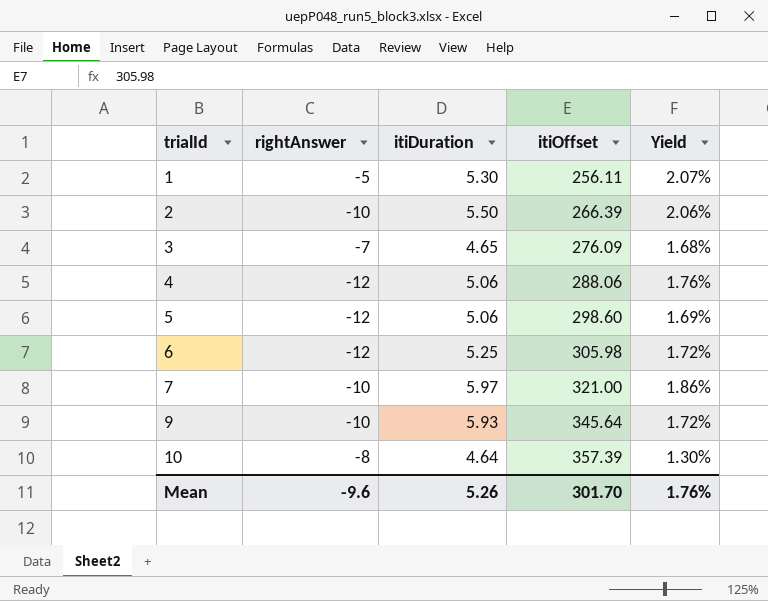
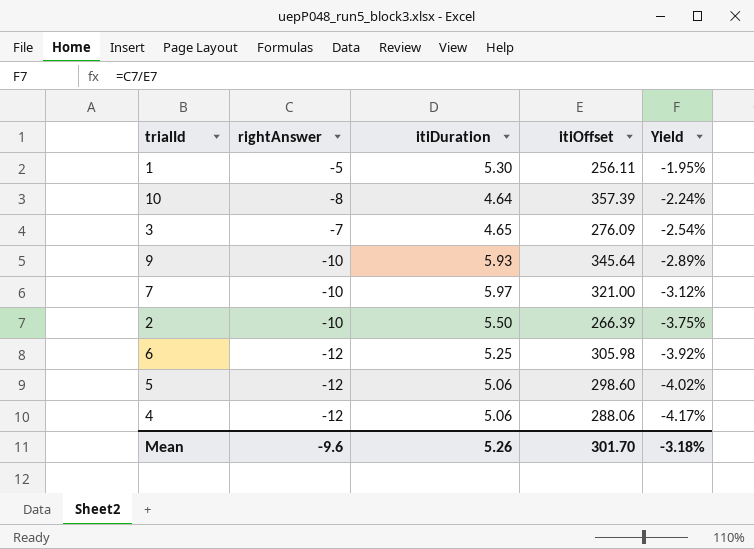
row order: trialId ascending -> Yield descending
column Yield | formula: [itiDuration] / [itiOffset] -> [rightAnswer] / [itiOffset]
Mean | Yield: 1.76% -> -3.18%

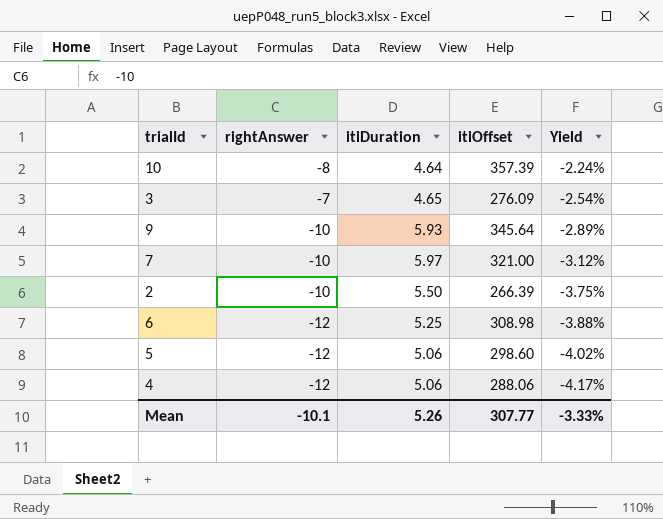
row 1: -5 | 5.30 | 256.11 | -1.95% -> none
6 | itiOffset: 305.98 -> 308.98
6 | Yield: -3.92% -> -3.88%
Mean | rightAnswer: -9.6 -> -10.1
Mean | itiOffset: 301.70 -> 307.77
Mean | Yield: -3.18% -> -3.33%

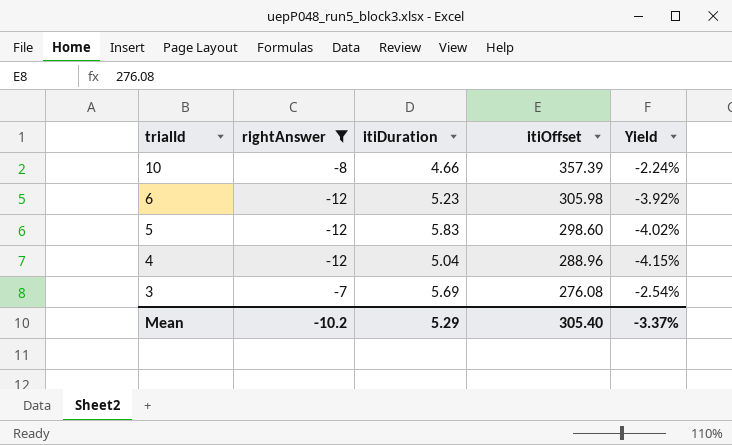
filter: none -> rightAnswer != -10
row order: Yield descending -> trialId descending
10 | itiDuration: 4.64 -> 4.66
6 | itiDuration: 5.25 -> 5.23
6 | itiOffset: 308.98 -> 305.98
6 | Yield: -3.88% -> -3.92%
5 | itiDuration: 5.06 -> 5.83
4 | itiDuration: 5.06 -> 5.04
4 | itiOffset: 288.06 -> 288.96
4 | Yield: -4.17% -> -4.15%
3 | itiDuration: 4.65 -> 5.69
3 | itiOffset: 276.09 -> 276.08
Mean | rightAnswer: -10.1 -> -10.2
Mean | itiDuration: 5.26 -> 5.29
Mean | itiOffset: 307.77 -> 305.40
Mean | Yield: -3.33% -> -3.37%

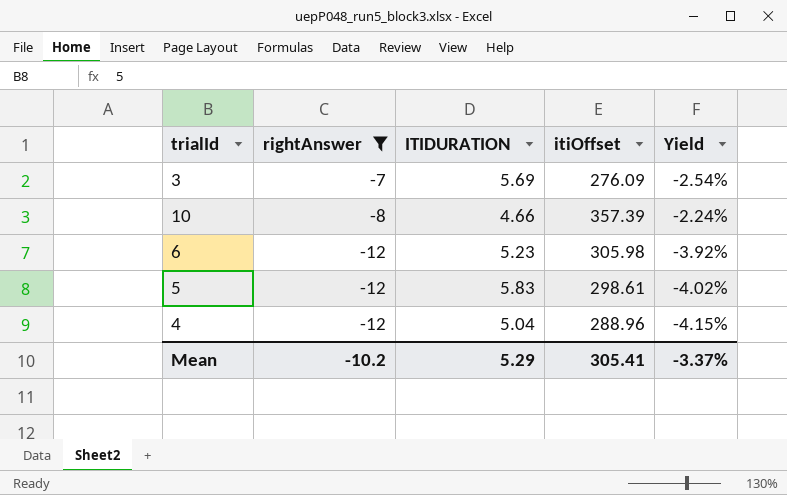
row order: trialId descending -> rightAnswer descending
column name: itiDuration -> ITIDURATION
3 | itiOffset: 276.08 -> 276.09
5 | itiOffset: 298.60 -> 298.61
Mean | itiOffset: 305.40 -> 305.41

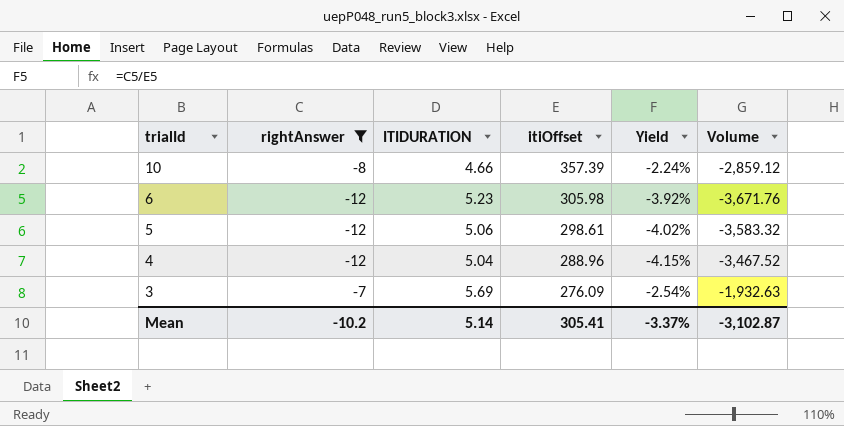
row order: rightAnswer descending -> trialId descending
column Volume | formula: none -> [rightAnswer] * [itiOffset]
5 | ITIDURATION: 5.83 -> 5.06
Mean | ITIDURATION: 5.29 -> 5.14

